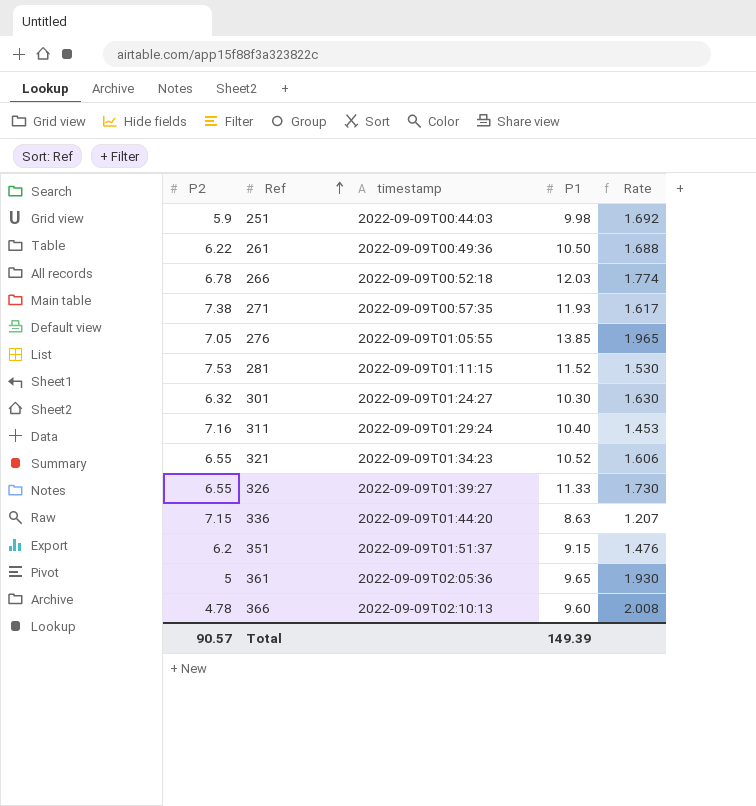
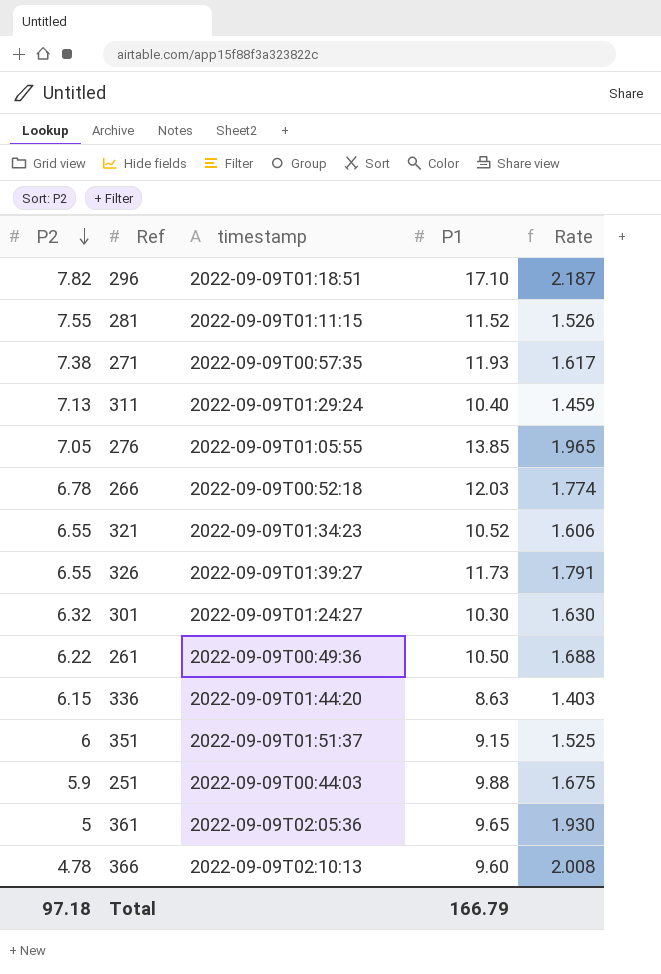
row order: Ref ascending -> P2 descending
row 296: none -> 7.82 | 2022-09-09T01:18:51 | 17.10 | 2.187
281 | P2: 7.53 -> 7.55
281 | Rate: 1.530 -> 1.526
311 | P2: 7.16 -> 7.13
311 | Rate: 1.453 -> 1.459
326 | P1: 11.33 -> 11.73
326 | Rate: 1.730 -> 1.791
336 | P2: 7.15 -> 6.15
336 | Rate: 1.207 -> 1.403
351 | P2: 6.2 -> 6
351 | Rate: 1.476 -> 1.525
251 | P1: 9.98 -> 9.88
251 | Rate: 1.692 -> 1.675
Total | P2: 90.57 -> 97.18
Total | P1: 149.39 -> 166.79

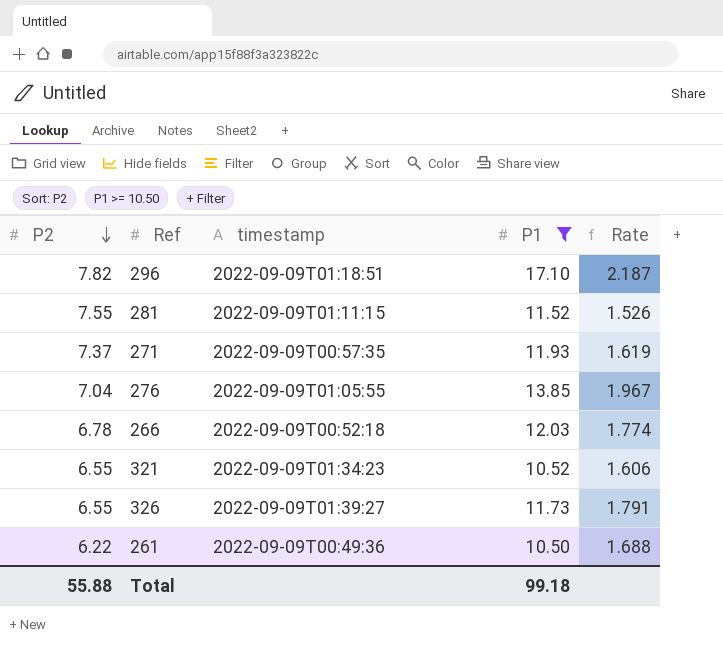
filter: none -> P1 >= 10.50
271 | P2: 7.38 -> 7.37
271 | Rate: 1.617 -> 1.619
276 | P2: 7.05 -> 7.04
276 | Rate: 1.965 -> 1.967
Total | P2: 97.18 -> 55.88
Total | P1: 166.79 -> 99.18

